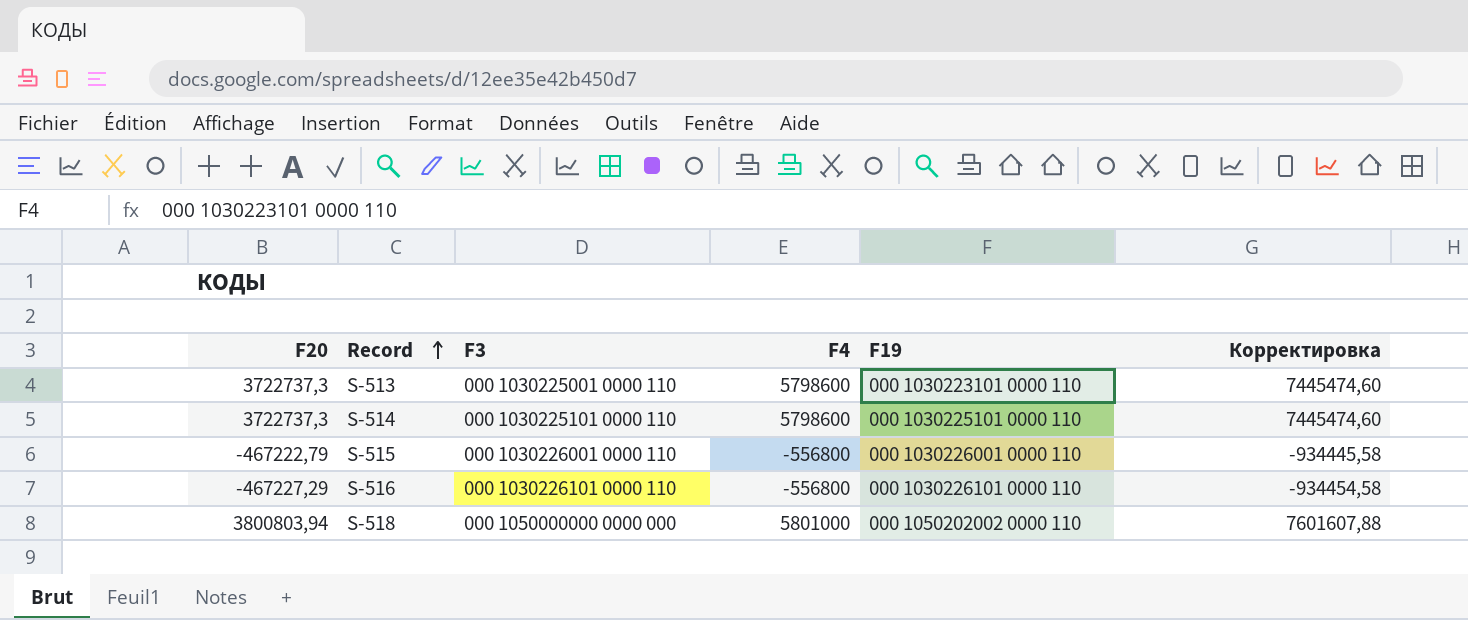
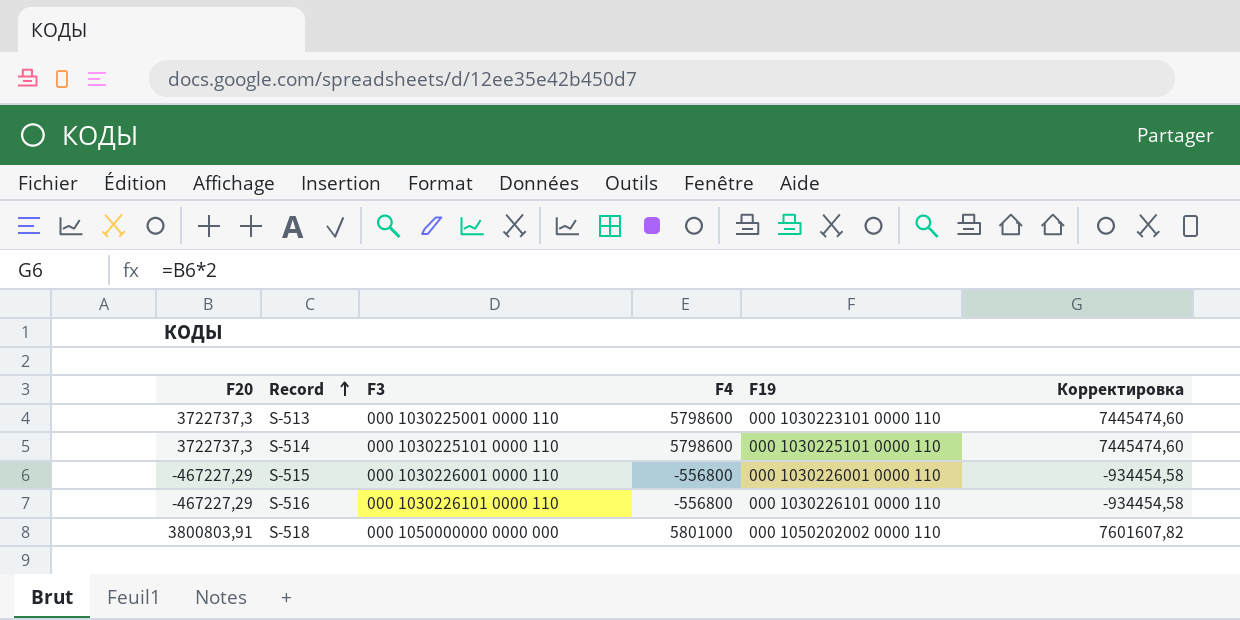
S-515 | F20: -467222,79 -> -467227,29
S-515 | Корректировка: -934445,58 -> -934454,58
S-518 | F20: 3800803,94 -> 3800803,91
S-518 | Корректировка: 7601607,88 -> 7601607,82

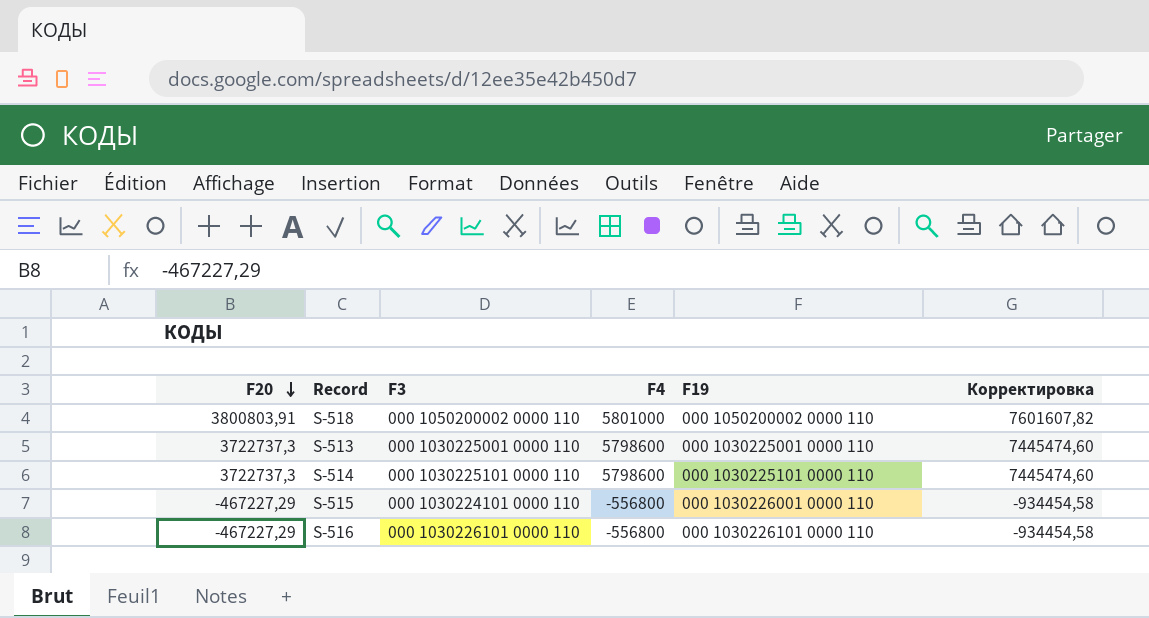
row order: Record ascending -> F20 descending
S-518 | F3: 000 1050000000 0000 000 -> 000 1050200002 0000 110
S-518 | F19: 000 1050202002 0000 110 -> 000 1050200002 0000 110
S-513 | F19: 000 1030223101 0000 110 -> 000 1030225001 0000 110
S-515 | F3: 000 1030226001 0000 110 -> 000 1030224101 0000 110

